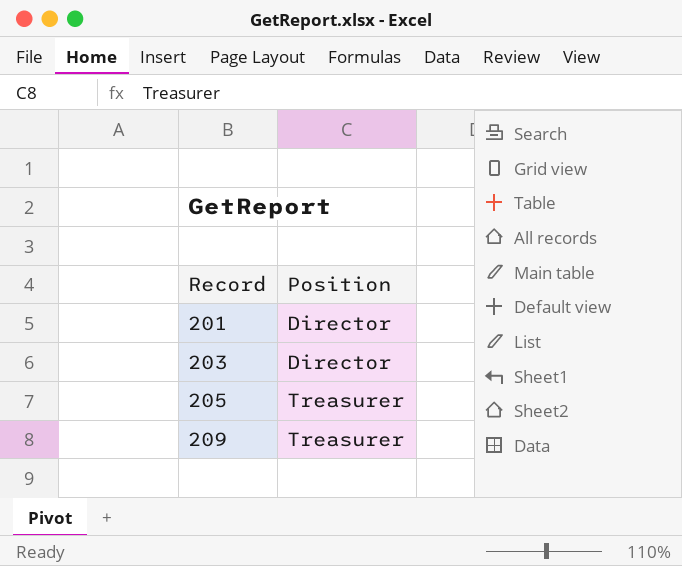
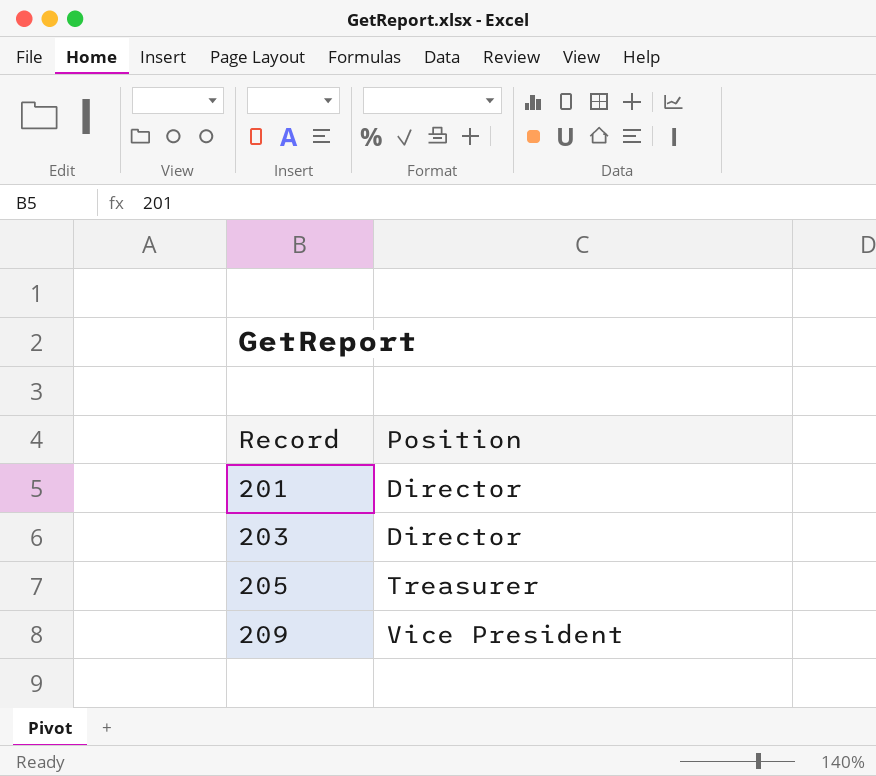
209 | Position: Treasurer -> Vice President

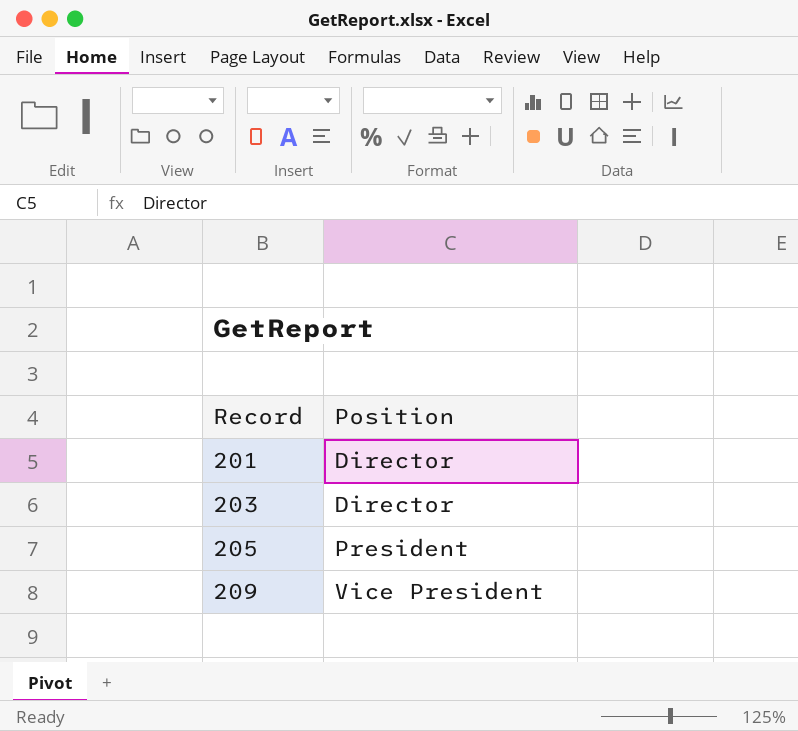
205 | Position: Treasurer -> President

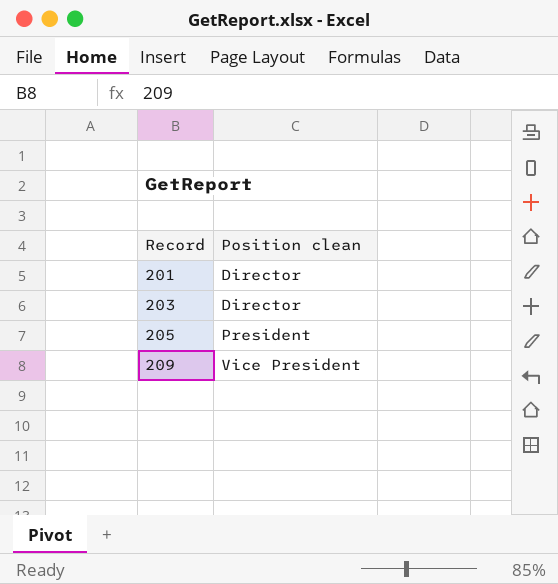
column name: Position -> Position clean

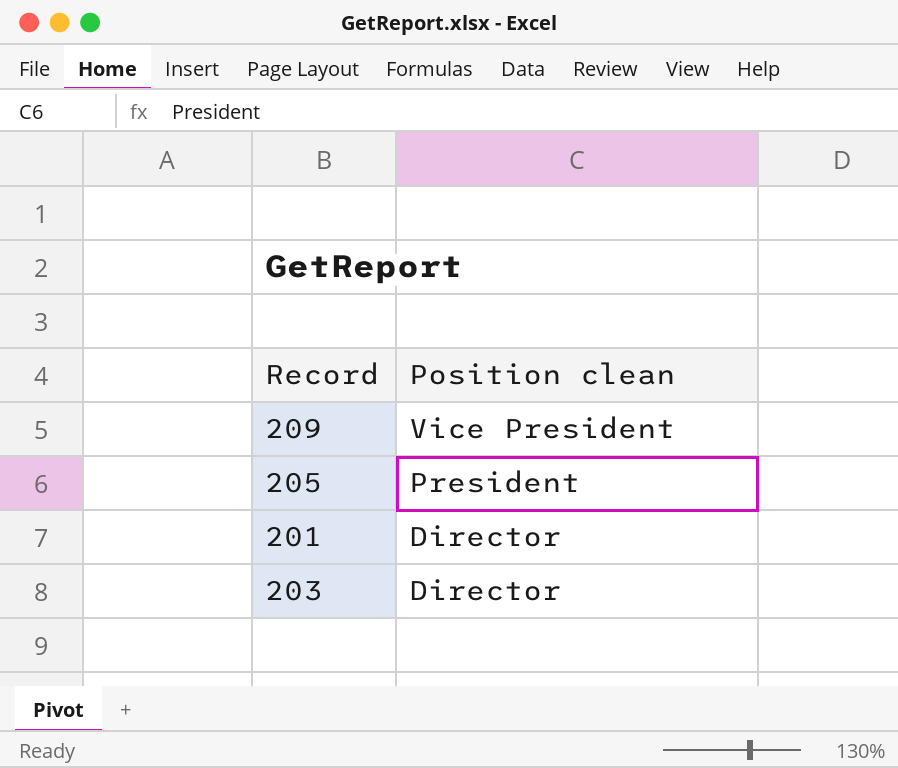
row order: Record ascending -> Position clean descending

